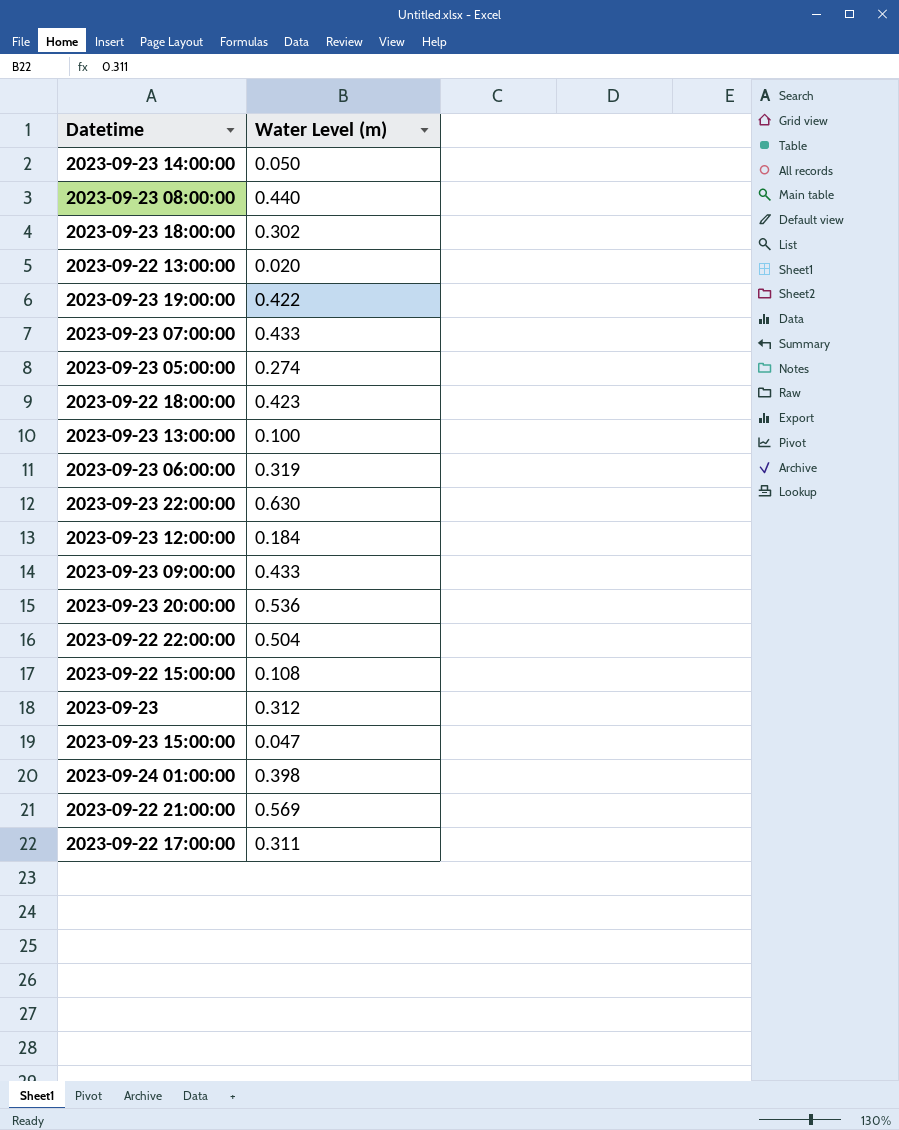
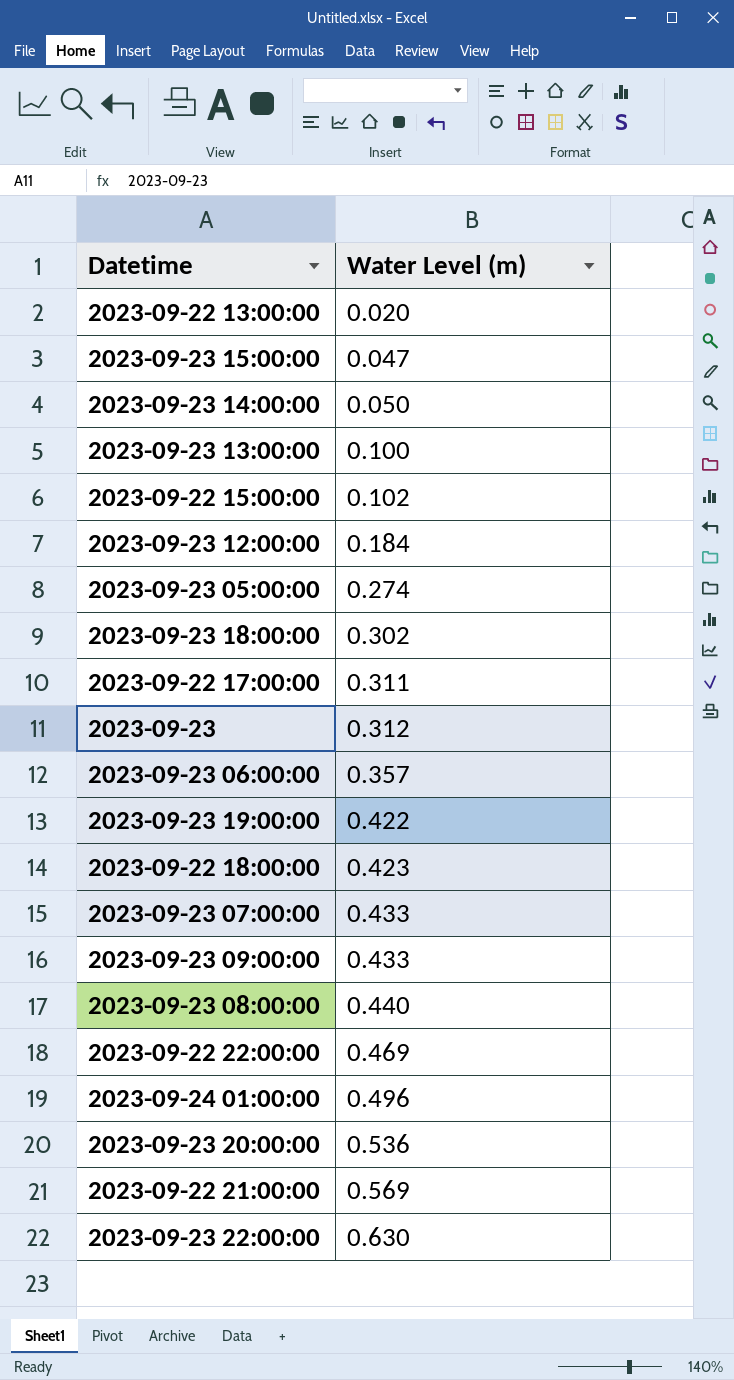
row order: none -> Water Level (m) ascending
2023-09-22 15:00:00 | Water Level (m): 0.108 -> 0.102
2023-09-23 06:00:00 | Water Level (m): 0.319 -> 0.357
2023-09-22 22:00:00 | Water Level (m): 0.504 -> 0.469
2023-09-24 01:00:00 | Water Level (m): 0.398 -> 0.496

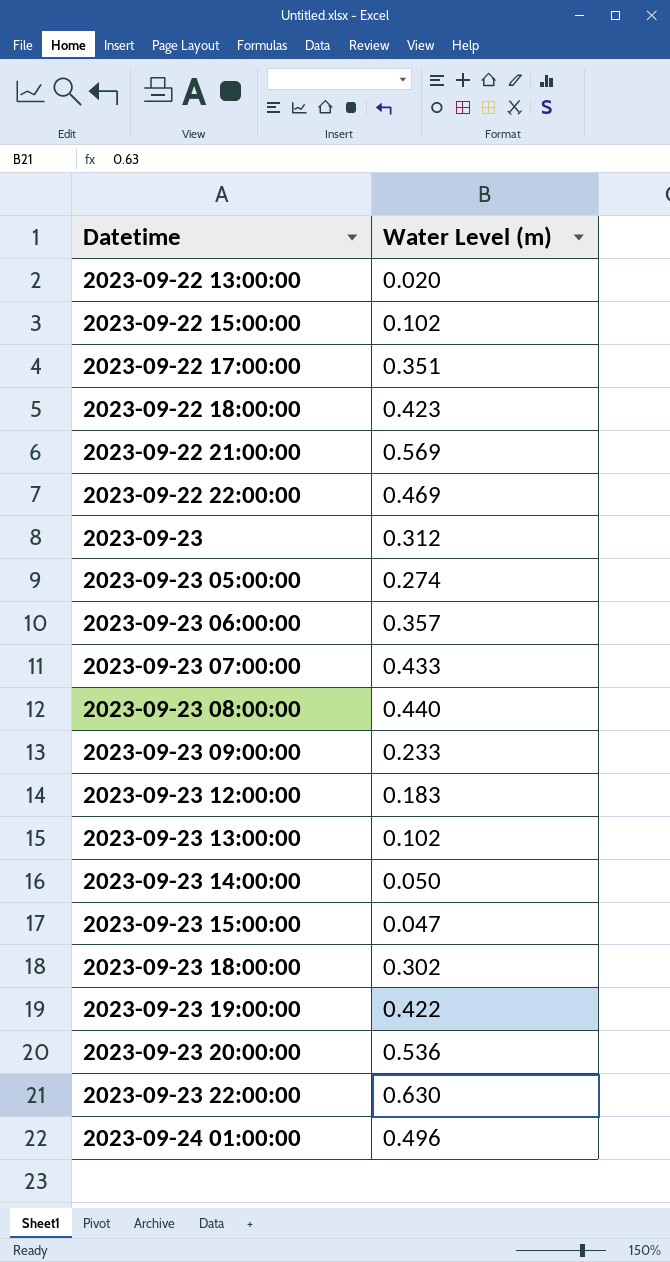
row order: Water Level (m) ascending -> Datetime ascending
2023-09-22 17:00:00 | Water Level (m): 0.311 -> 0.351
2023-09-23 09:00:00 | Water Level (m): 0.433 -> 0.233
2023-09-23 12:00:00 | Water Level (m): 0.184 -> 0.183
2023-09-23 13:00:00 | Water Level (m): 0.100 -> 0.102

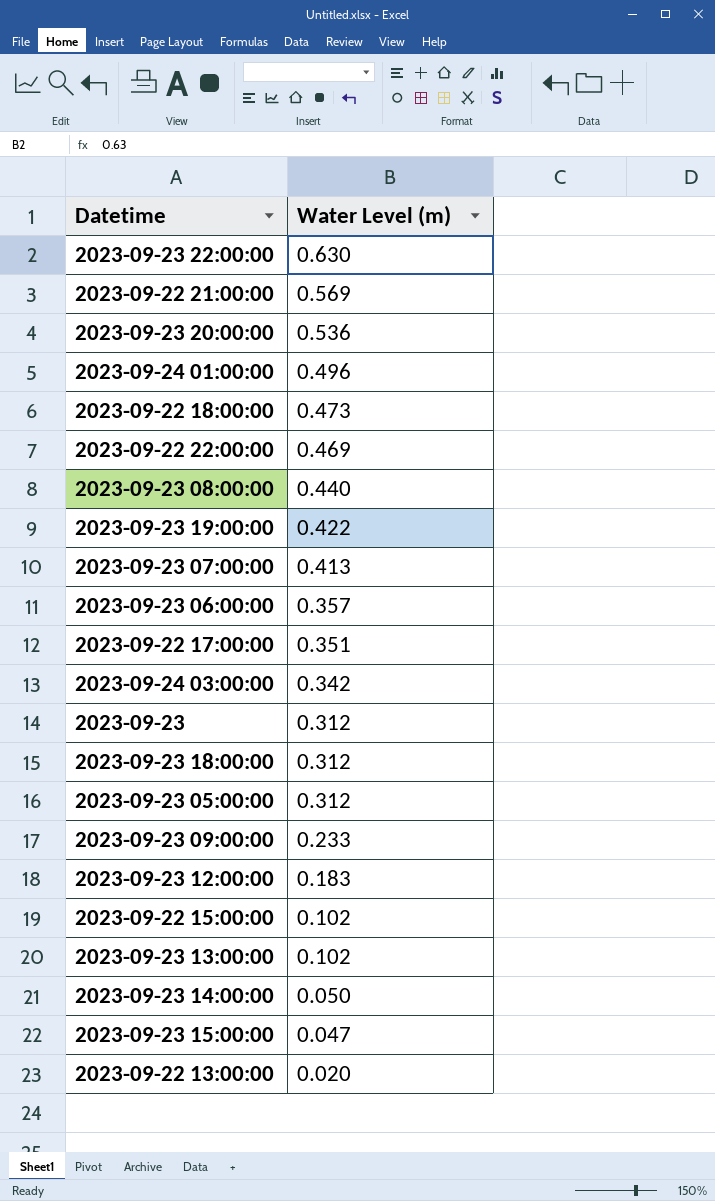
row order: Datetime ascending -> Water Level (m) descending
2023-09-22 18:00:00 | Water Level (m): 0.423 -> 0.473
2023-09-23 07:00:00 | Water Level (m): 0.433 -> 0.413
row 2023-09-24 03:00:00: none -> 0.342
2023-09-23 18:00:00 | Water Level (m): 0.302 -> 0.312
2023-09-23 05:00:00 | Water Level (m): 0.274 -> 0.312

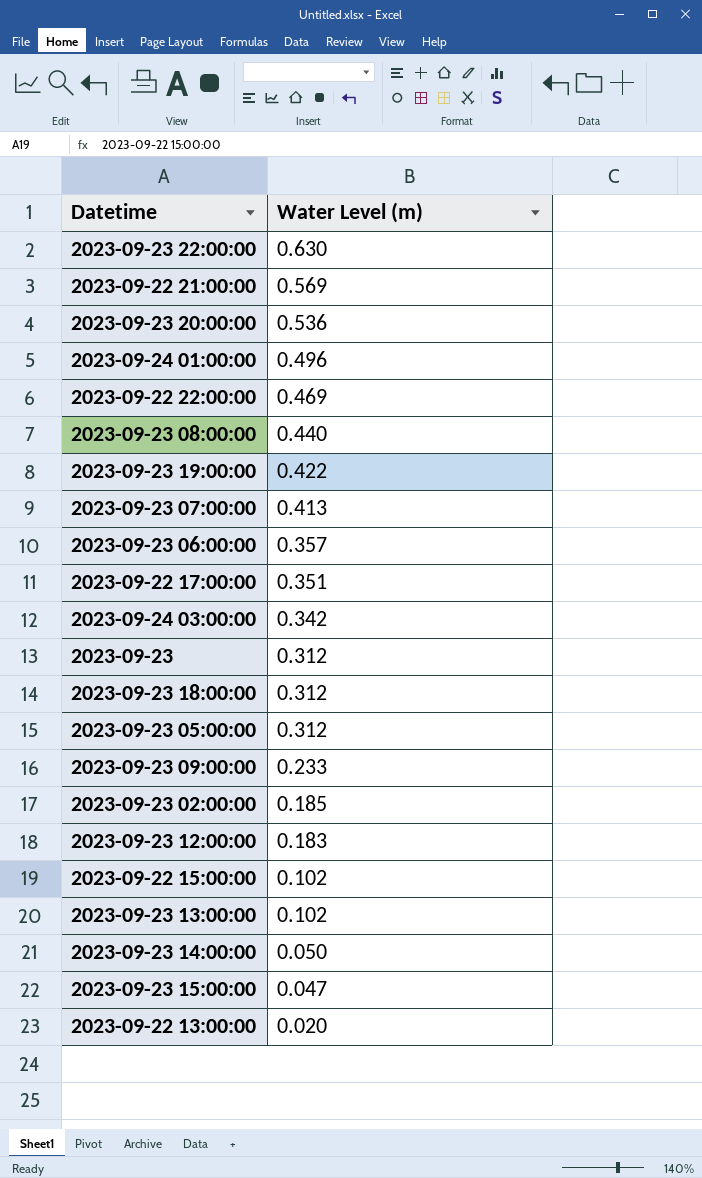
row 2023-09-22 18:00:00: 0.473 -> none
row 2023-09-23 02:00:00: none -> 0.185

